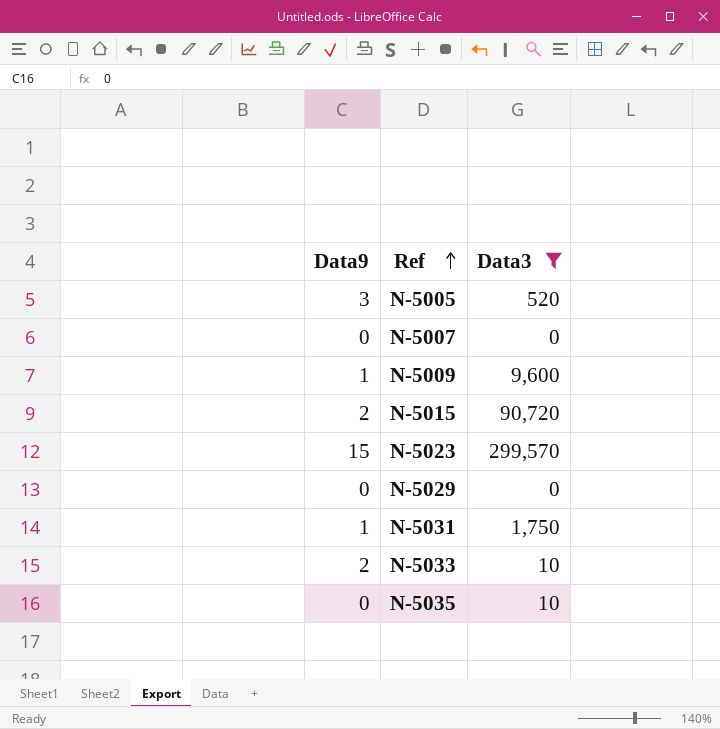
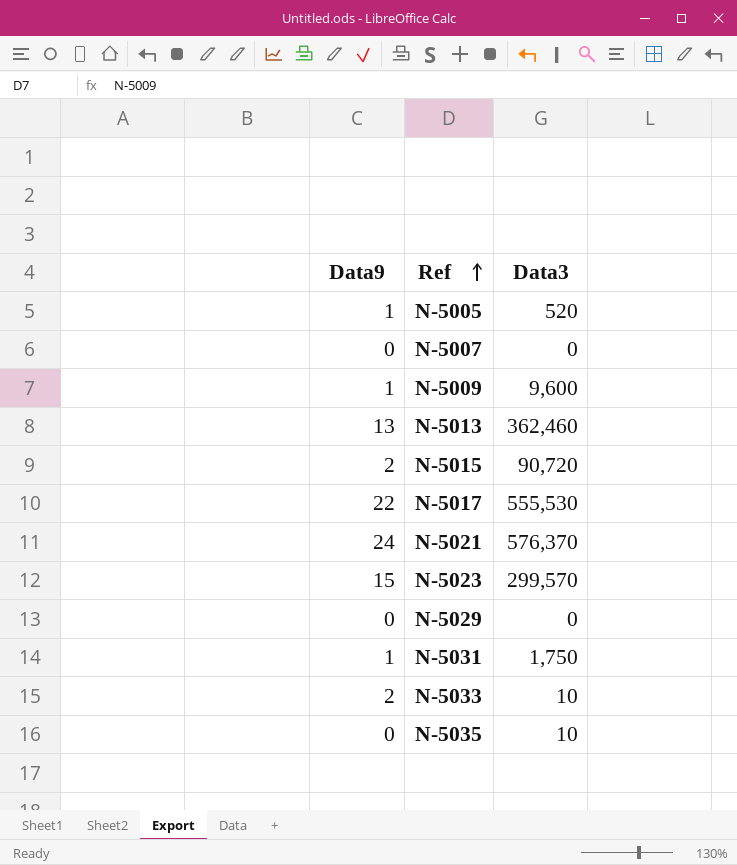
filter: Data3 <= 299,570 -> none
N-5005 | Data9: 3 -> 1

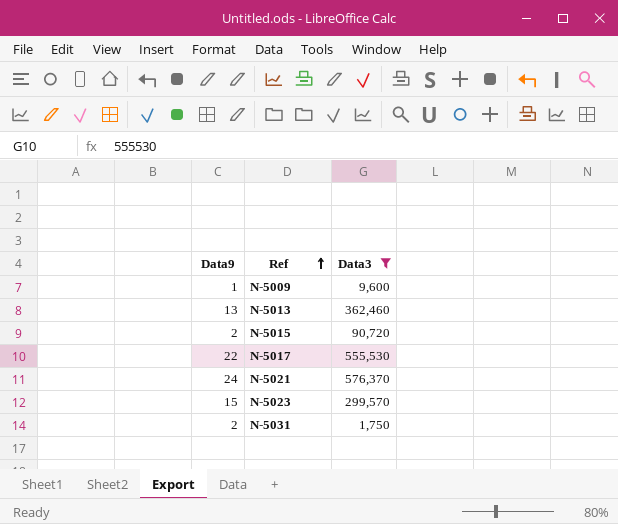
filter: none -> Data3 >= 1,750
N-5031 | Data9: 1 -> 2

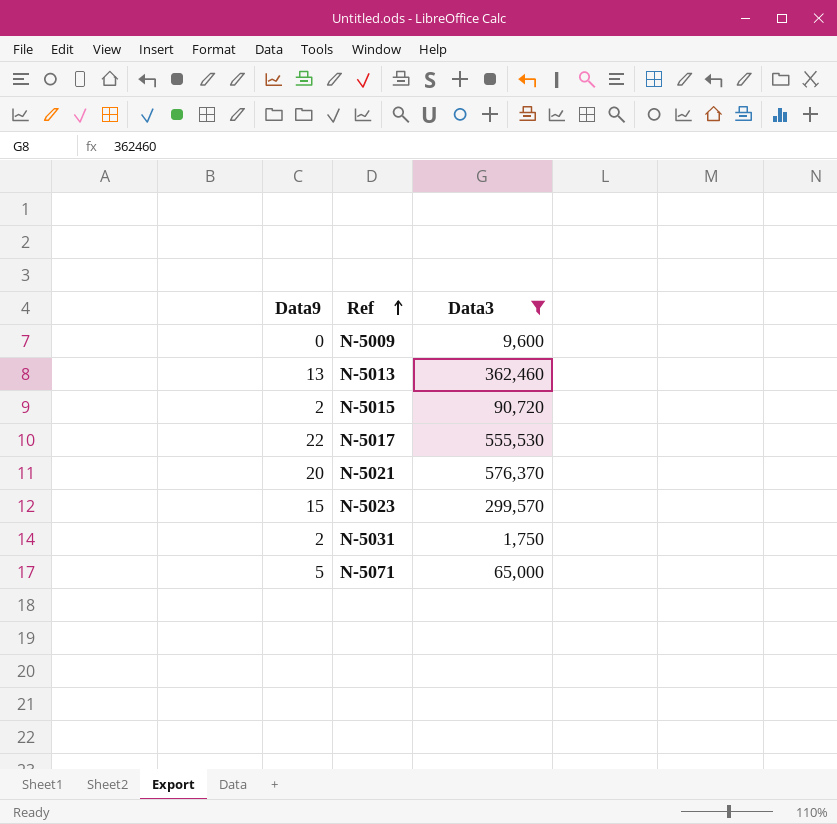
N-5009 | Data9: 1 -> 0
N-5021 | Data9: 24 -> 20
row N-5071: none -> 5 | 65,000

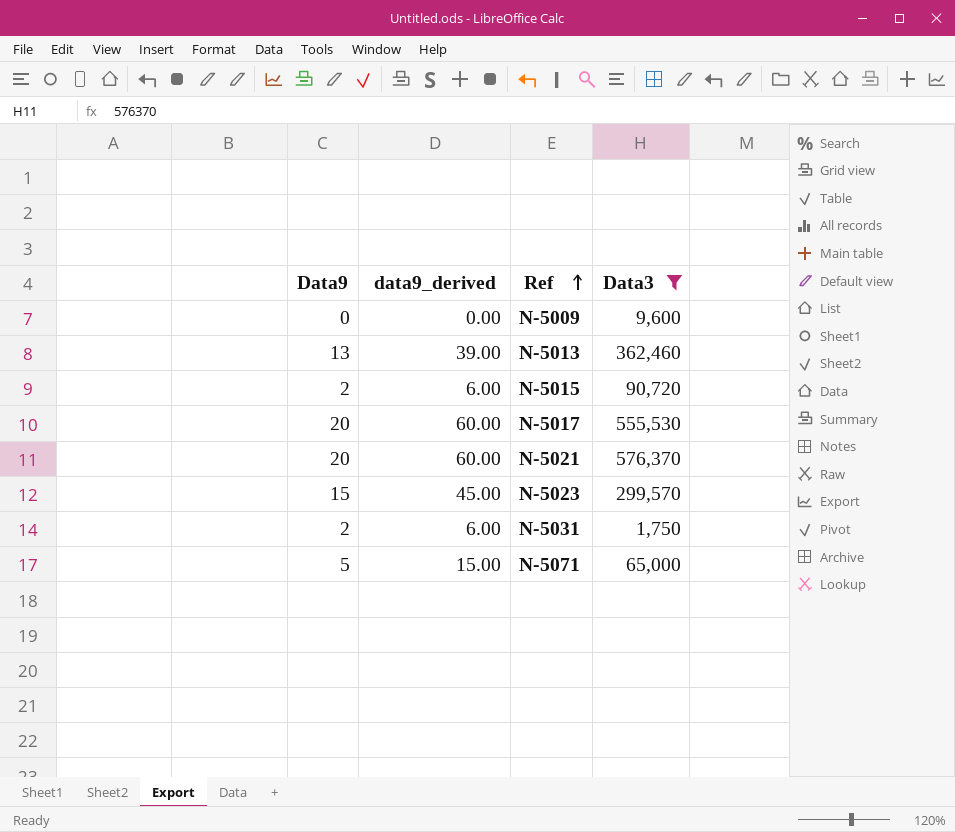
column data9_derived | formula: none -> [Data9] * 3
N-5017 | Data9: 22 -> 20

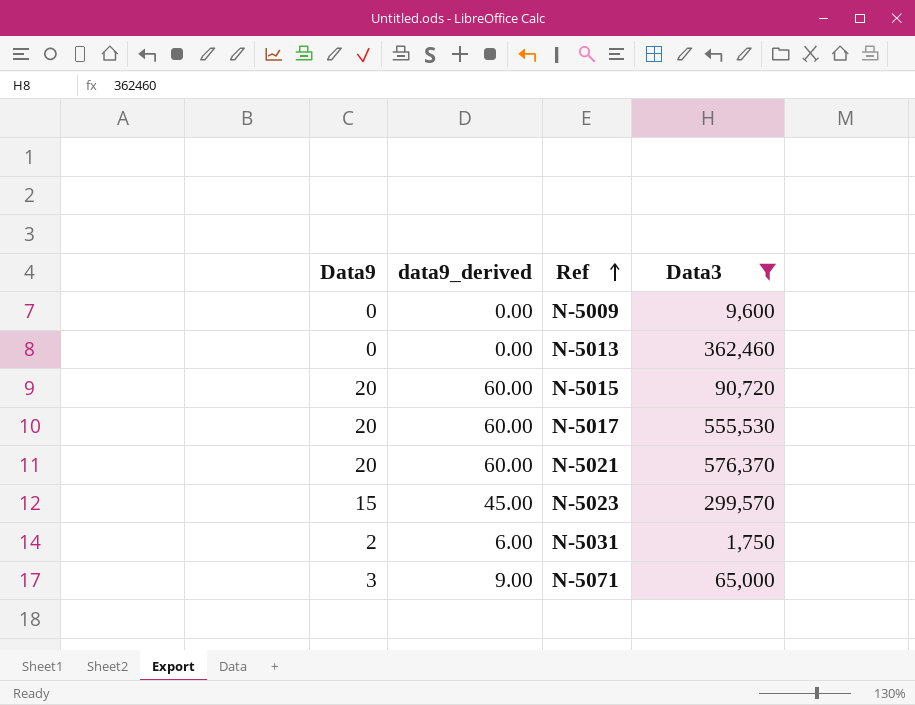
N-5013 | Data9: 13 -> 0
N-5013 | data9_derived: 39.00 -> 0.00
N-5015 | Data9: 2 -> 20
N-5015 | data9_derived: 6.00 -> 60.00
N-5071 | Data9: 5 -> 3
N-5071 | data9_derived: 15.00 -> 9.00

